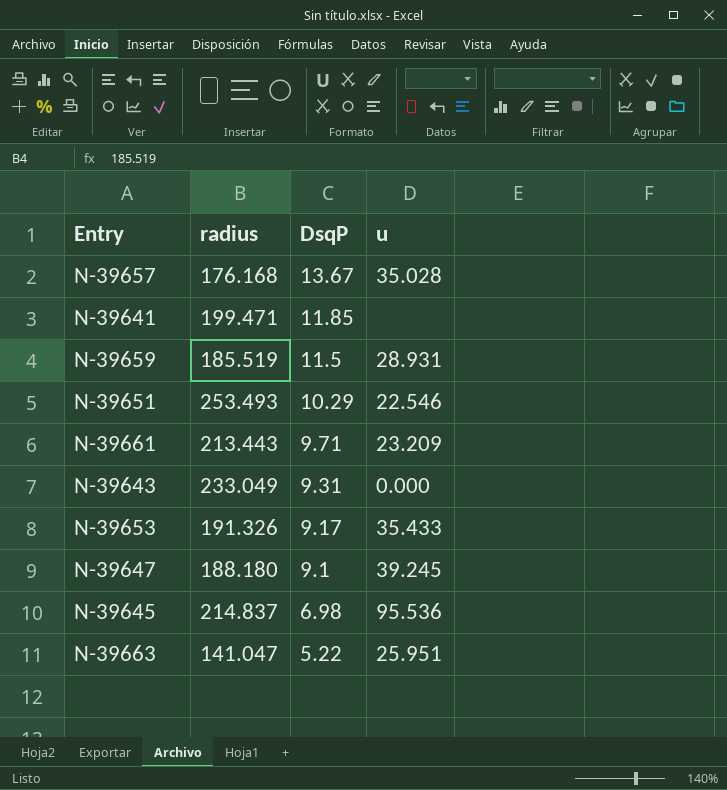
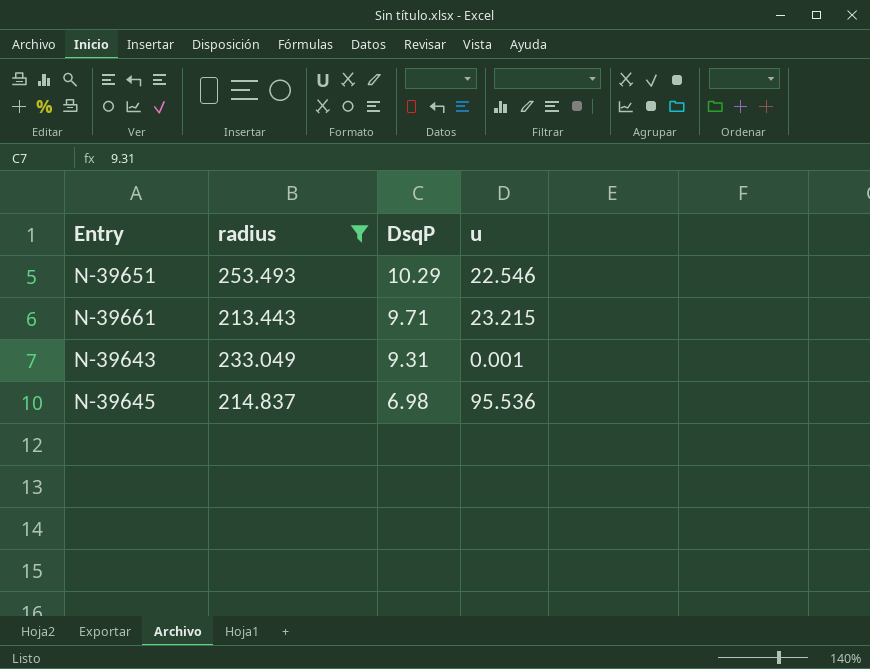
filter: none -> radius >= 213.443
N-39661 | u: 23.209 -> 23.215
N-39643 | u: 0.000 -> 0.001

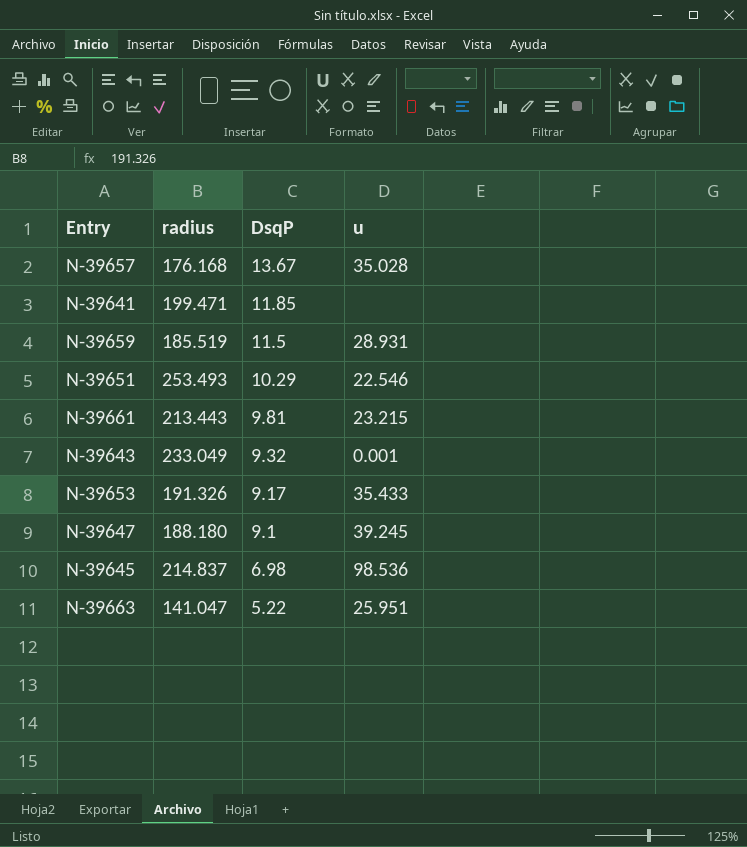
filter: radius >= 213.443 -> none
N-39661 | DsqP: 9.71 -> 9.81
N-39643 | DsqP: 9.31 -> 9.32
N-39645 | u: 95.536 -> 98.536

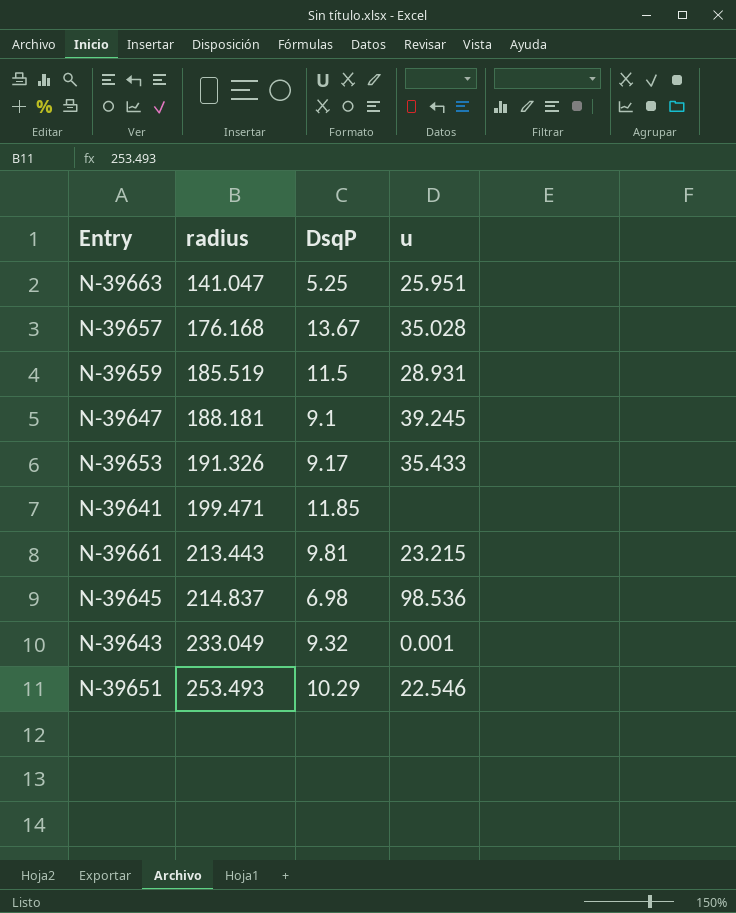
row order: DsqP descending -> radius ascending
N-39663 | DsqP: 5.22 -> 5.25
N-39647 | radius: 188.180 -> 188.181

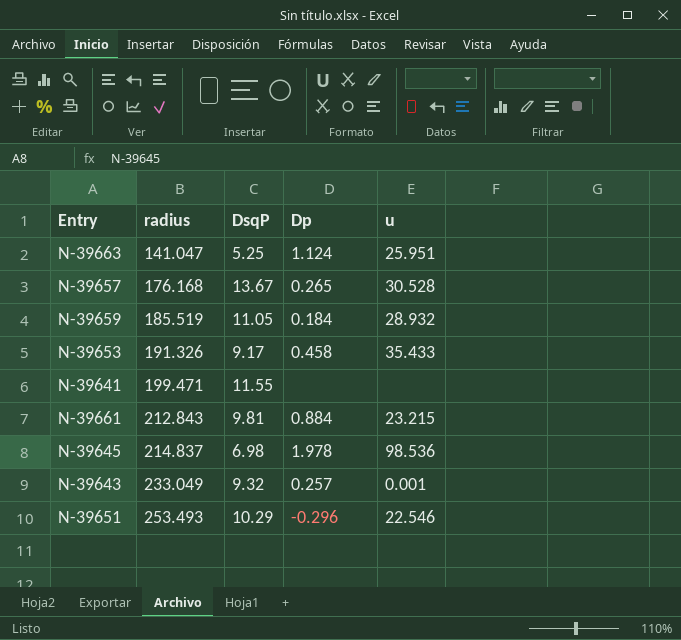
column Dp | position: none -> 4
row N-39647: 188.181 | 9.1 | 39.245 -> none
N-39657 | u: 35.028 -> 30.528
N-39659 | DsqP: 11.5 -> 11.05
N-39659 | u: 28.931 -> 28.932
N-39641 | DsqP: 11.85 -> 11.55
N-39661 | radius: 213.443 -> 212.843

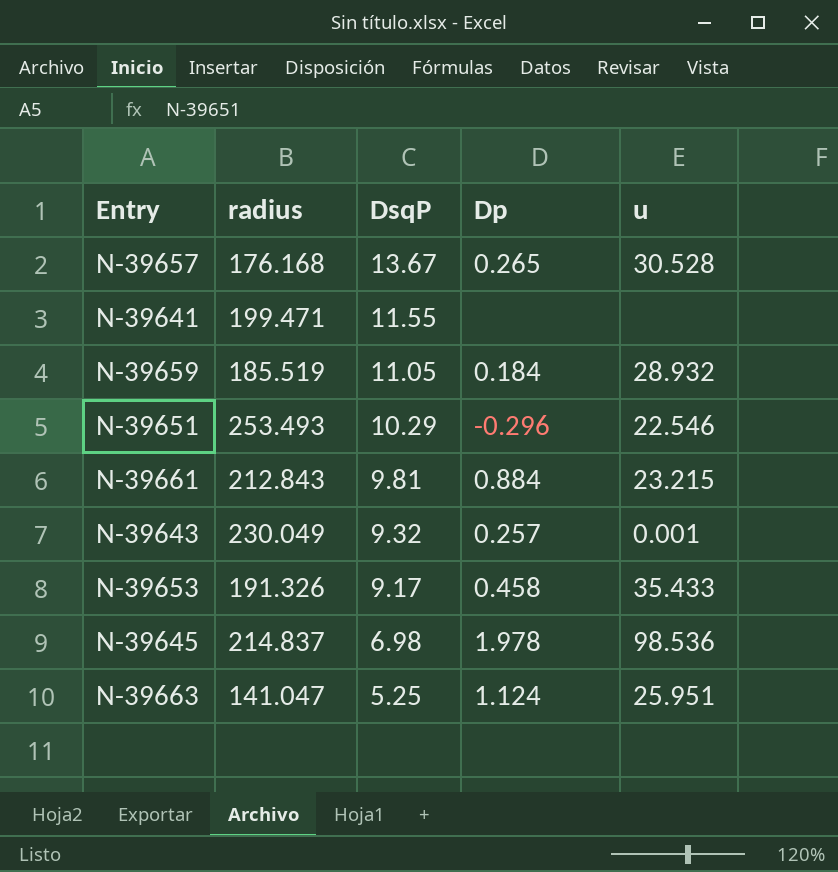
row order: radius ascending -> DsqP descending
N-39643 | radius: 233.049 -> 230.049

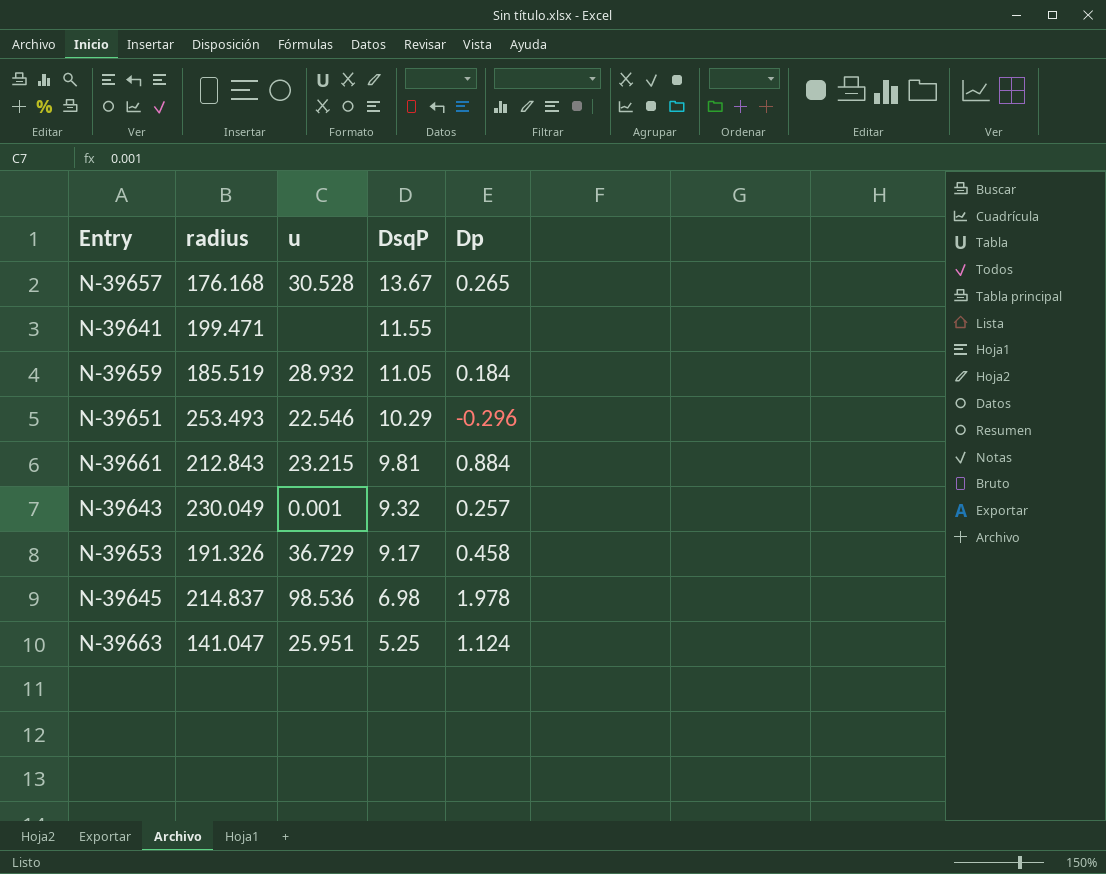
column u | position: 5 -> 3
N-39653 | u: 35.433 -> 36.729

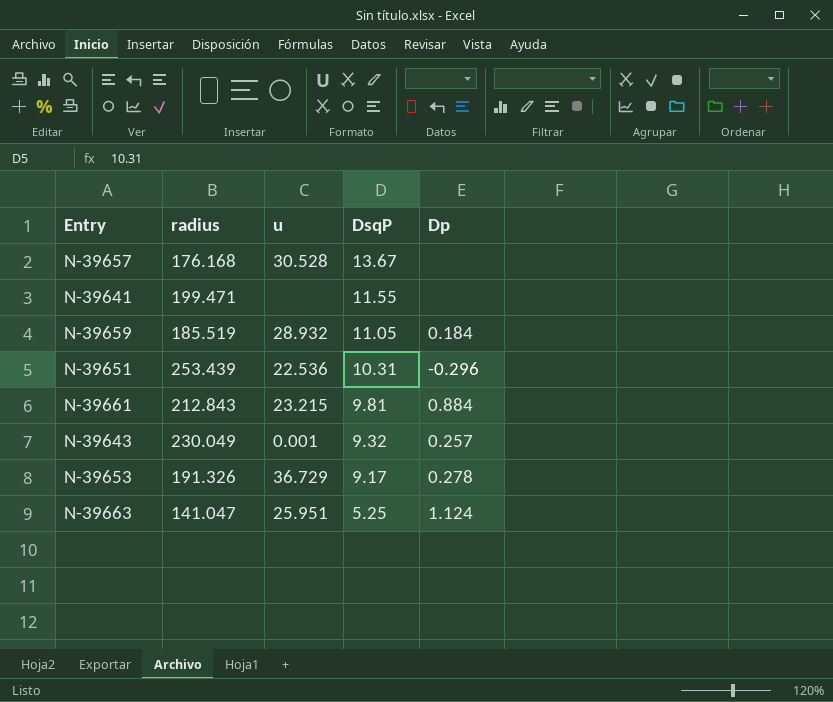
row N-39645: 214.837 | 98.536 | 6.98 | 1.978 -> none
N-39657 | Dp: 0.265 -> none
N-39651 | radius: 253.493 -> 253.439
N-39651 | u: 22.546 -> 22.536
N-39651 | DsqP: 10.29 -> 10.31
N-39653 | Dp: 0.458 -> 0.278

